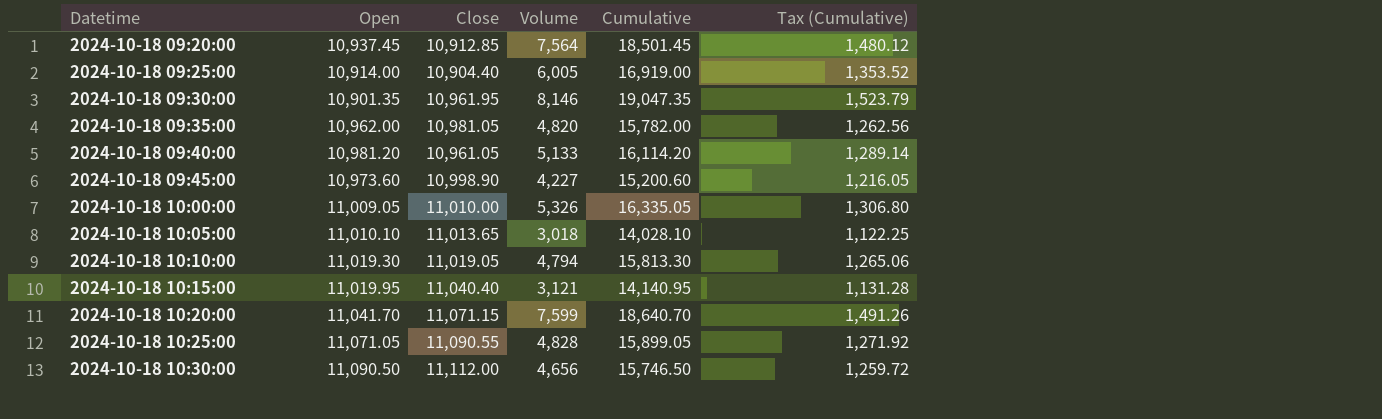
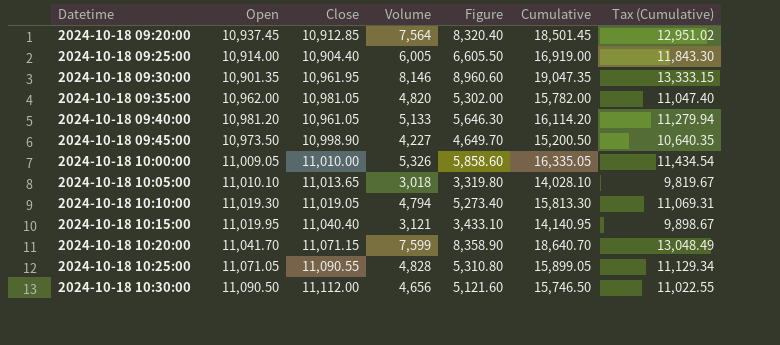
column Figure | formula: none -> [Volume] * 1.1
column Tax (Cumulative) | formula: [Cumulative] * 0.08 -> [Cumulative] * 0.7
2024-10-18 09:45:00 | Open: 10,973.60 -> 10,973.50
2024-10-18 09:45:00 | Cumulative: 15,200.60 -> 15,200.50

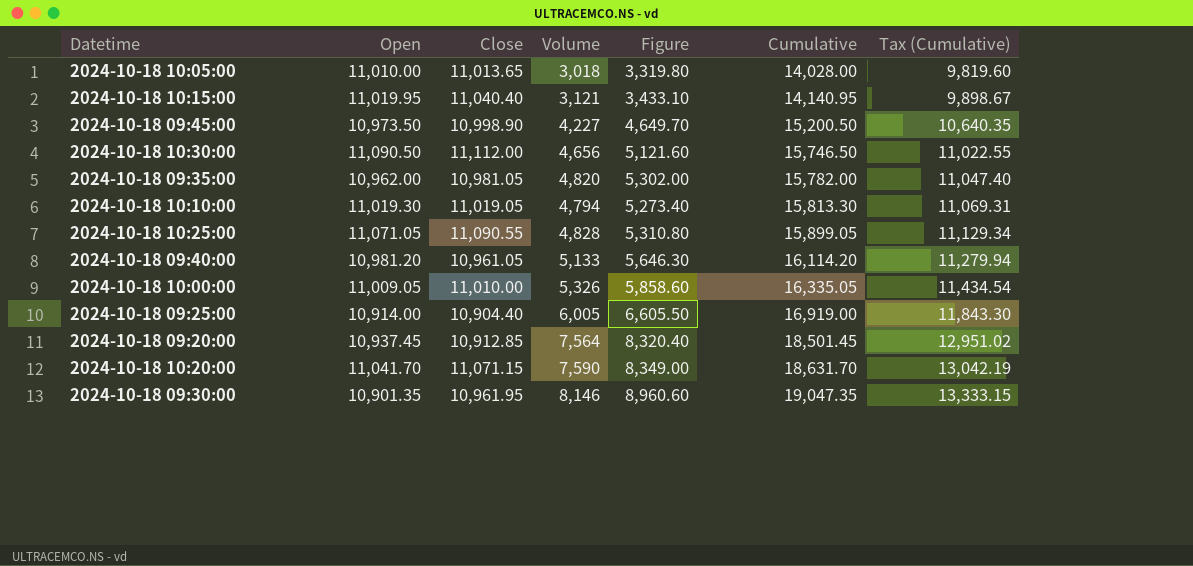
row order: Datetime ascending -> Cumulative ascending
2024-10-18 10:05:00 | Open: 11,010.10 -> 11,010.00
2024-10-18 10:05:00 | Cumulative: 14,028.10 -> 14,028.00
2024-10-18 10:05:00 | Tax (Cumulative): 9,819.67 -> 9,819.60
2024-10-18 10:20:00 | Volume: 7,599 -> 7,590
2024-10-18 10:20:00 | Figure: 8,358.90 -> 8,349.00
2024-10-18 10:20:00 | Cumulative: 18,640.70 -> 18,631.70
2024-10-18 10:20:00 | Tax (Cumulative): 13,048.49 -> 13,042.19

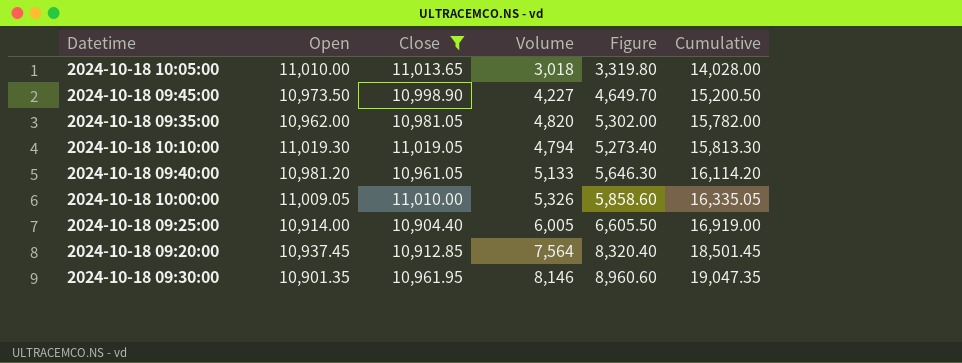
filter: none -> Close <= 11,019.05
column Tax (Cumulative) | formula: [Cumulative] * 0.7 -> none

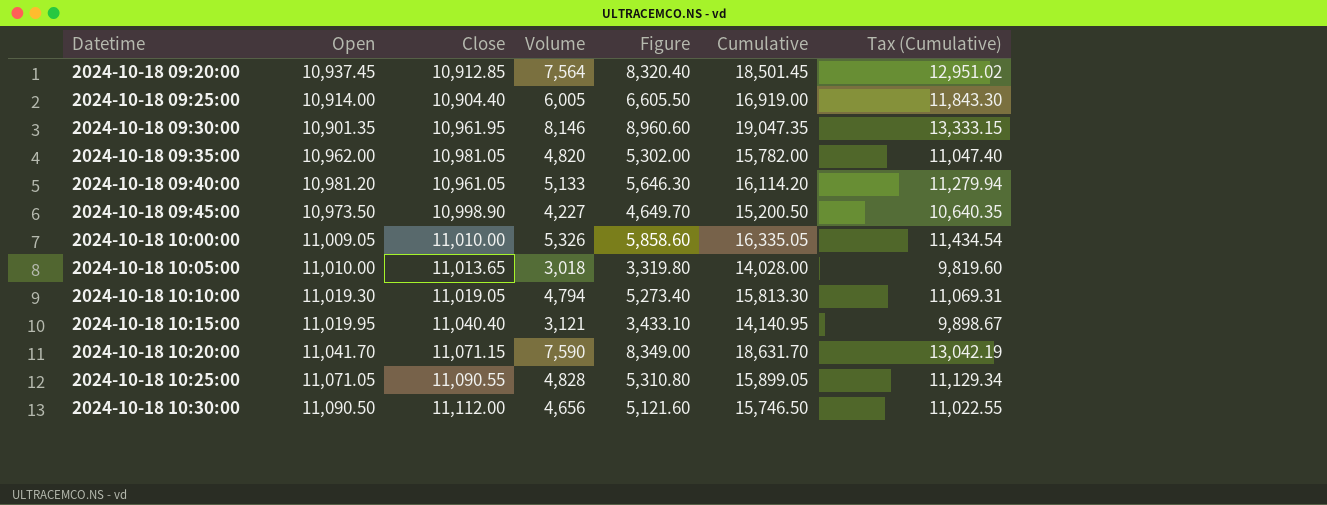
filter: Close <= 11,019.05 -> none
row order: Cumulative ascending -> Datetime ascending
column Tax (Cumulative) | formula: none -> [Cumulative] * 0.7

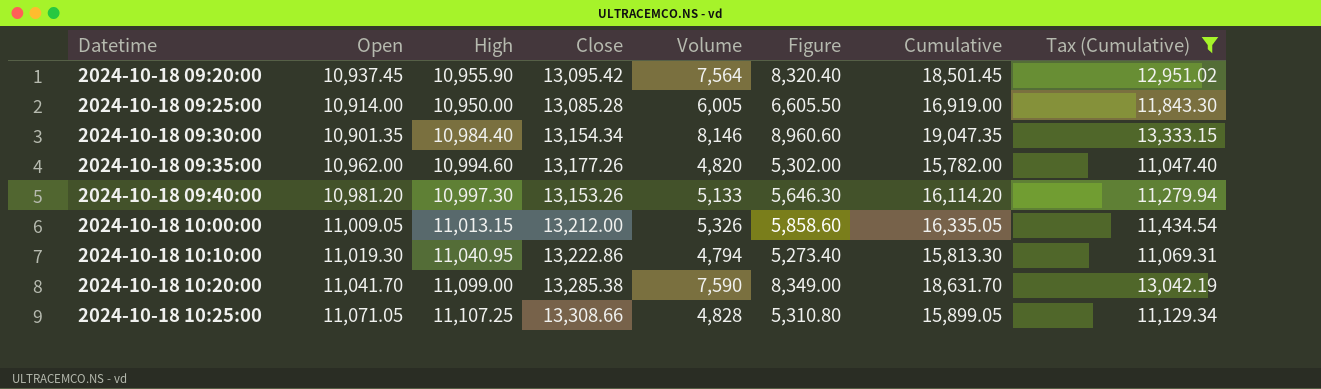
filter: none -> Tax (Cumulative) >= 11,047.40
column High | position: none -> 3
2024-10-18 09:20:00 | Close: 10,912.85 -> 13,095.42
2024-10-18 09:25:00 | Close: 10,904.40 -> 13,085.28
2024-10-18 09:30:00 | Close: 10,961.95 -> 13,154.34
2024-10-18 09:35:00 | Close: 10,981.05 -> 13,177.26
2024-10-18 09:40:00 | Close: 10,961.05 -> 13,153.26
2024-10-18 10:00:00 | Close: 11,010.00 -> 13,212.00
2024-10-18 10:10:00 | Close: 11,019.05 -> 13,222.86
2024-10-18 10:20:00 | Close: 11,071.15 -> 13,285.38
2024-10-18 10:25:00 | Close: 11,090.55 -> 13,308.66

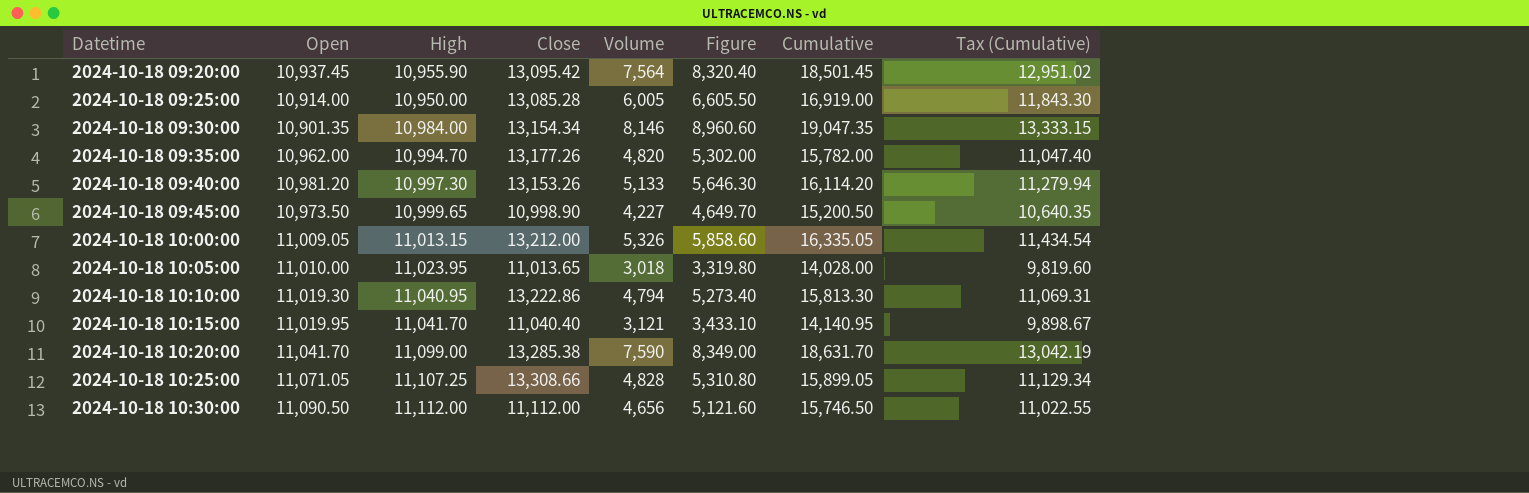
filter: Tax (Cumulative) >= 11,047.40 -> none
2024-10-18 09:30:00 | High: 10,984.40 -> 10,984.00
2024-10-18 09:35:00 | High: 10,994.60 -> 10,994.70

